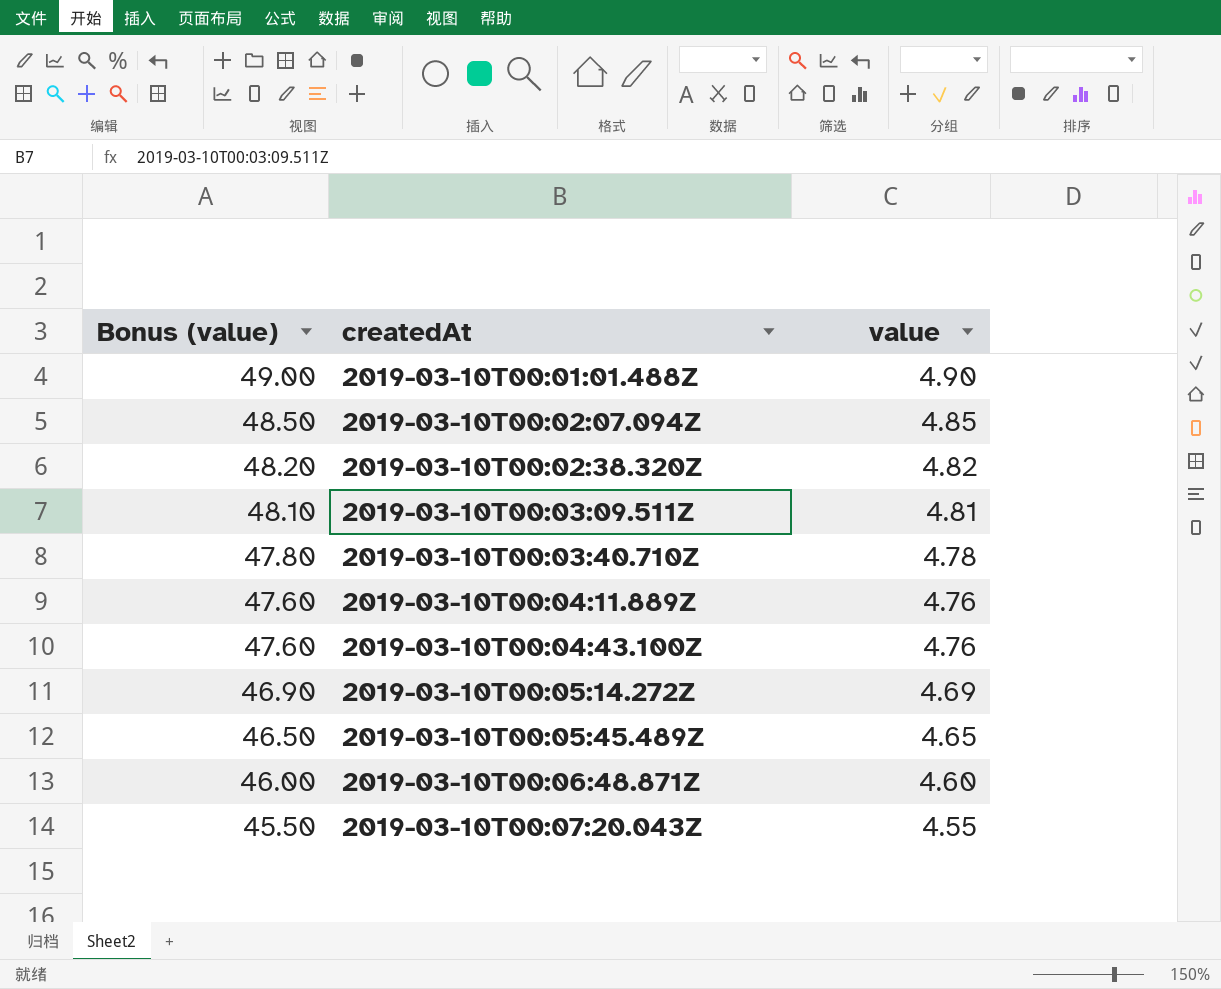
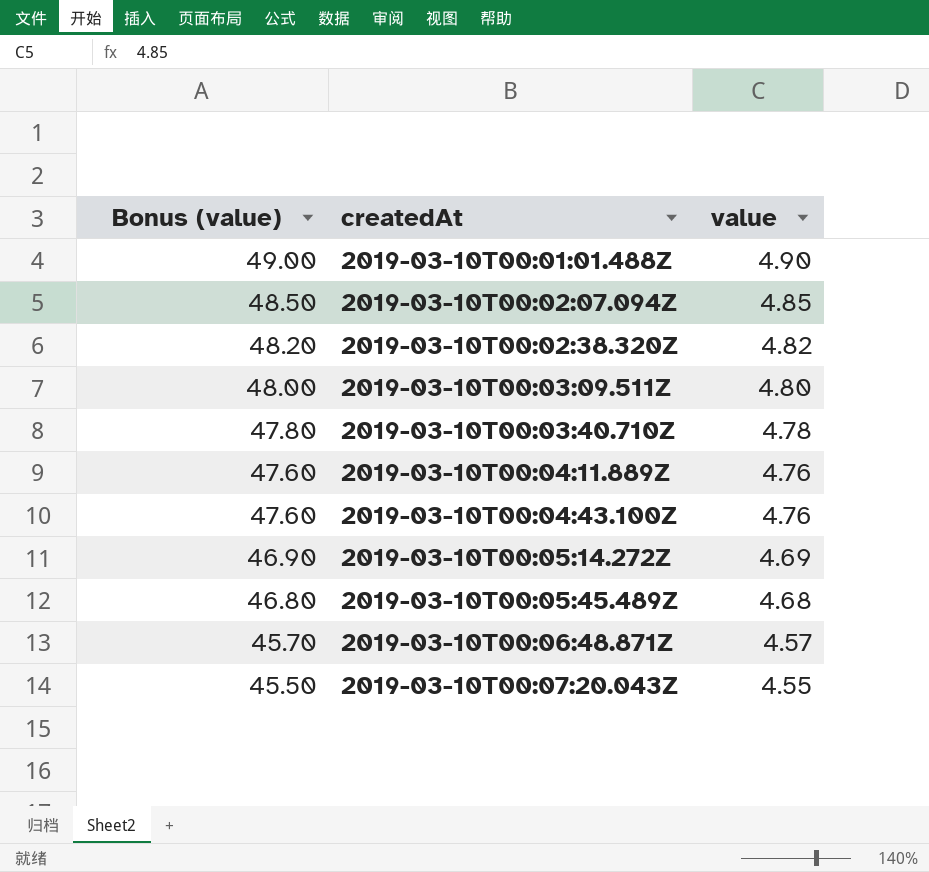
2019-03-10T00:03:09.511Z | Bonus (value): 48.10 -> 48.00
2019-03-10T00:03:09.511Z | value: 4.81 -> 4.80
2019-03-10T00:05:45.489Z | Bonus (value): 46.50 -> 46.80
2019-03-10T00:05:45.489Z | value: 4.65 -> 4.68
2019-03-10T00:06:48.871Z | Bonus (value): 46.00 -> 45.70
2019-03-10T00:06:48.871Z | value: 4.60 -> 4.57

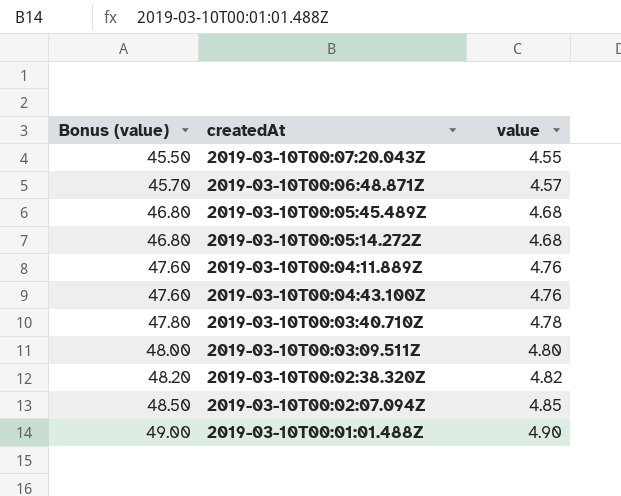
row order: Bonus (value) descending -> Bonus (value) ascending
2019-03-10T00:05:14.272Z | Bonus (value): 46.90 -> 46.80
2019-03-10T00:05:14.272Z | value: 4.69 -> 4.68

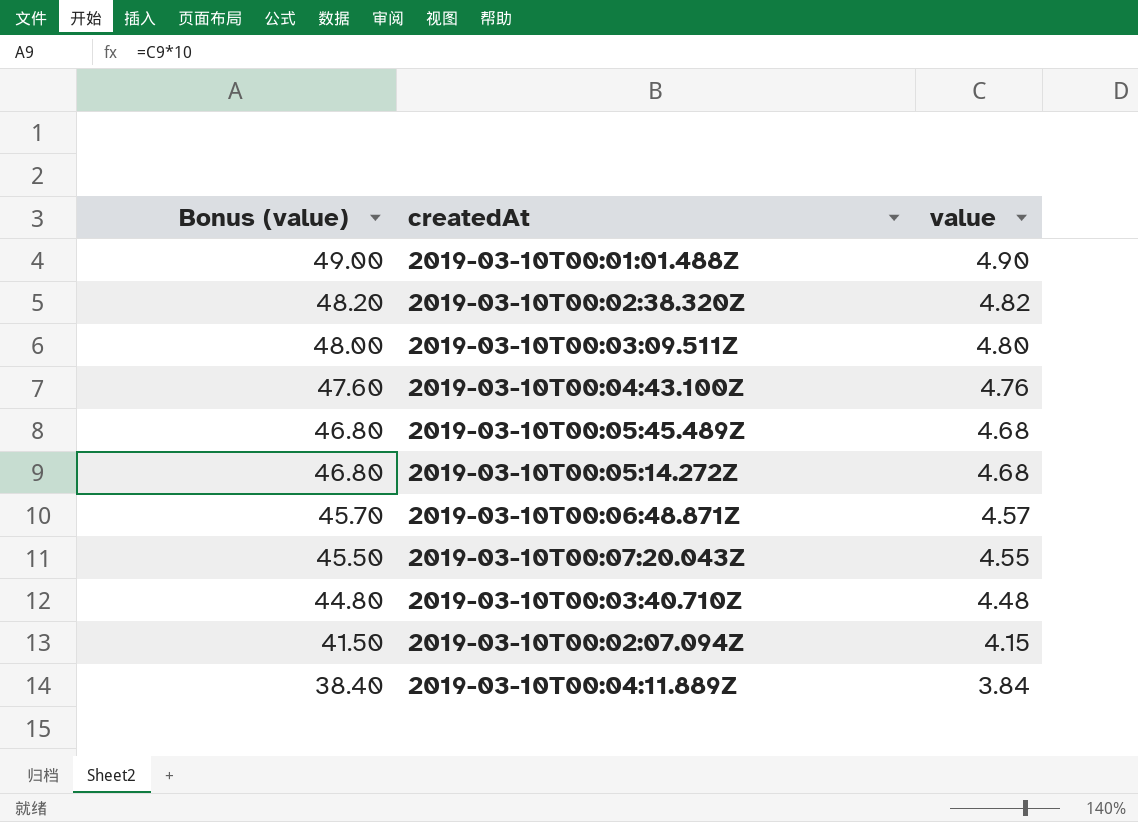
row order: Bonus (value) ascending -> Bonus (value) descending
2019-03-10T00:03:40.710Z | Bonus (value): 47.80 -> 44.80
2019-03-10T00:03:40.710Z | value: 4.78 -> 4.48
2019-03-10T00:02:07.094Z | Bonus (value): 48.50 -> 41.50
2019-03-10T00:02:07.094Z | value: 4.85 -> 4.15
2019-03-10T00:04:11.889Z | Bonus (value): 47.60 -> 38.40
2019-03-10T00:04:11.889Z | value: 4.76 -> 3.84

